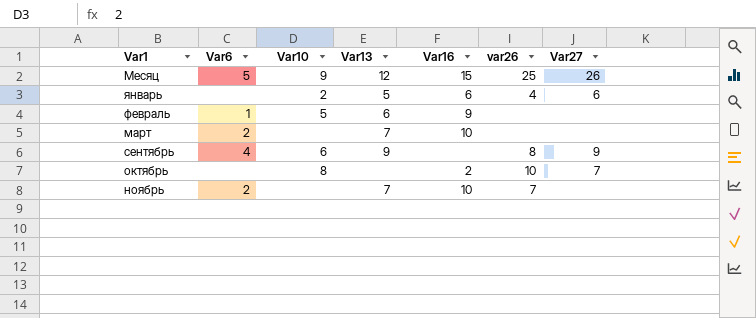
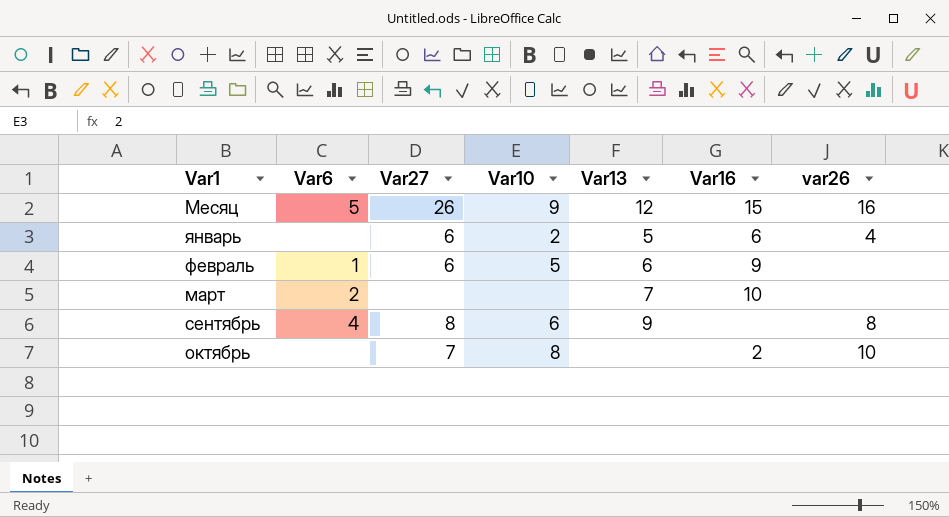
column Var27 | position: 7 -> 3
row ноябрь: 2 | none | 7 | 10 | 7 | none -> none
Месяц | var26: 25 -> 16
февраль | Var27: none -> 6
сентябрь | Var27: 9 -> 8

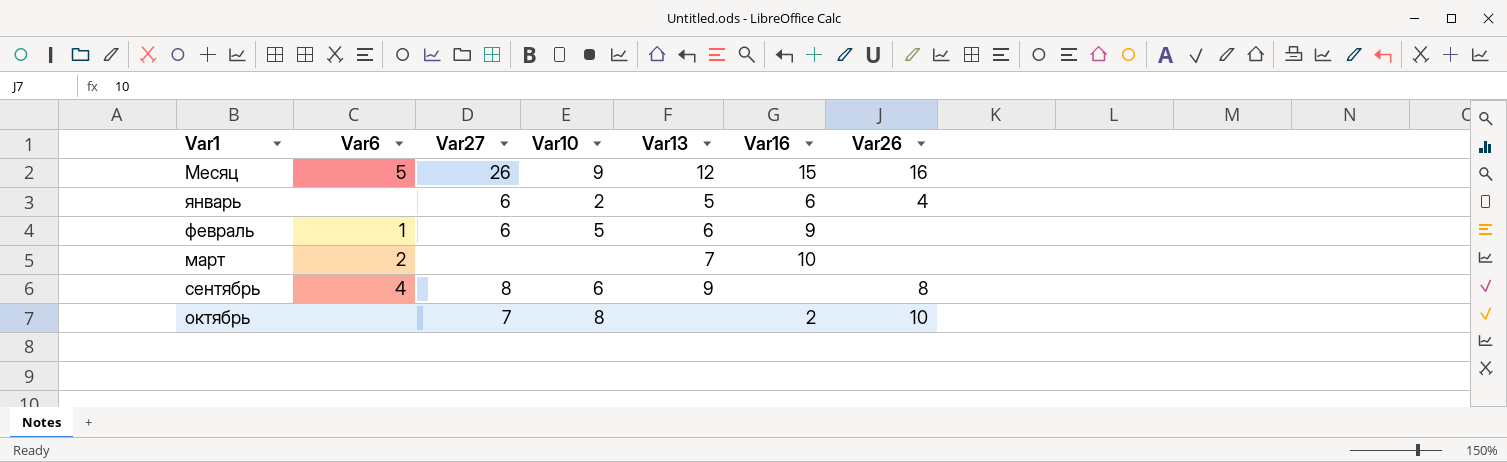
column name: var26 -> Var26

